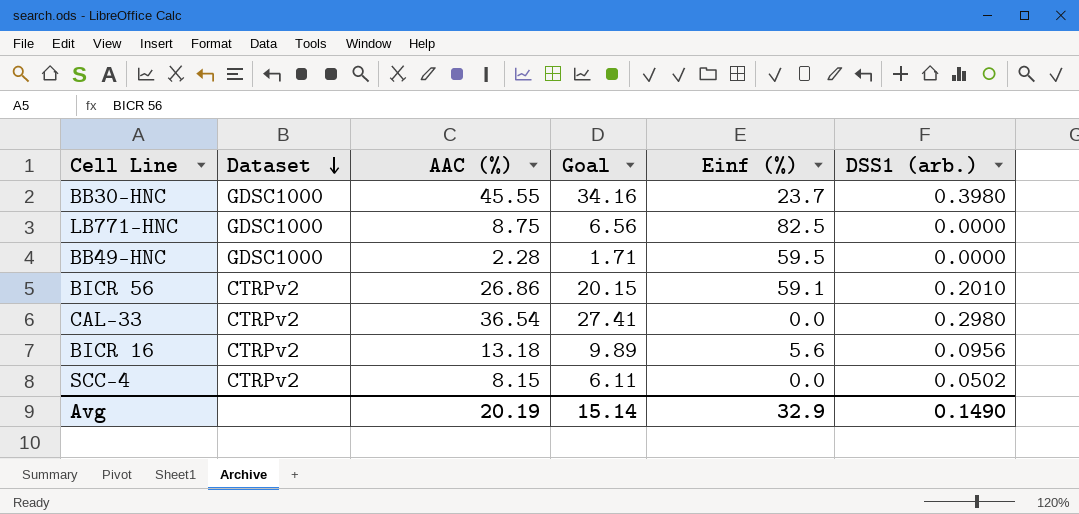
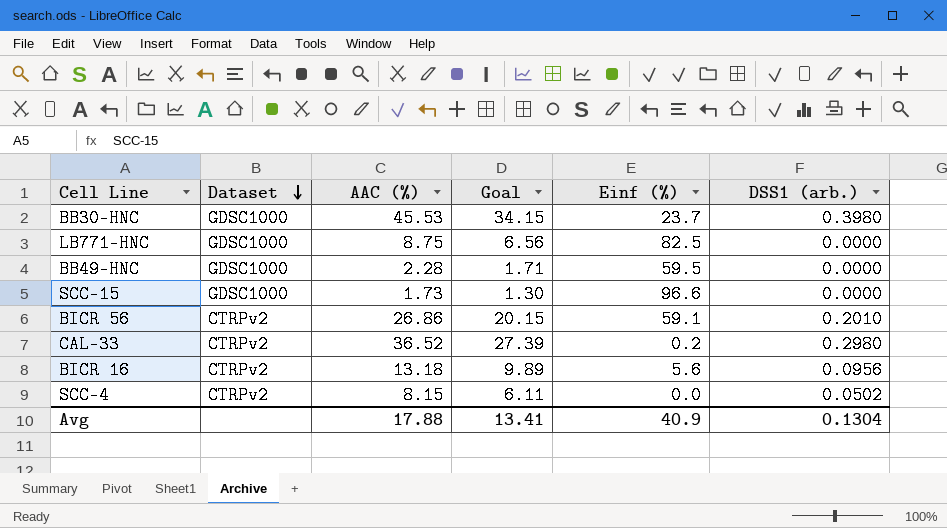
BB30-HNC | AAC (%): 45.55 -> 45.53
BB30-HNC | Goal: 34.16 -> 34.15
row SCC-15: none -> GDSC1000 | 1.73 | 1.30 | 96.6 | 0.0000
CAL-33 | AAC (%): 36.54 -> 36.52
CAL-33 | Goal: 27.41 -> 27.39
CAL-33 | Einf (%): 0.0 -> 0.2
Avg | AAC (%): 20.19 -> 17.88
Avg | Goal: 15.14 -> 13.41
Avg | Einf (%): 32.9 -> 40.9
Avg | DSS1 (arb.): 0.1490 -> 0.1304

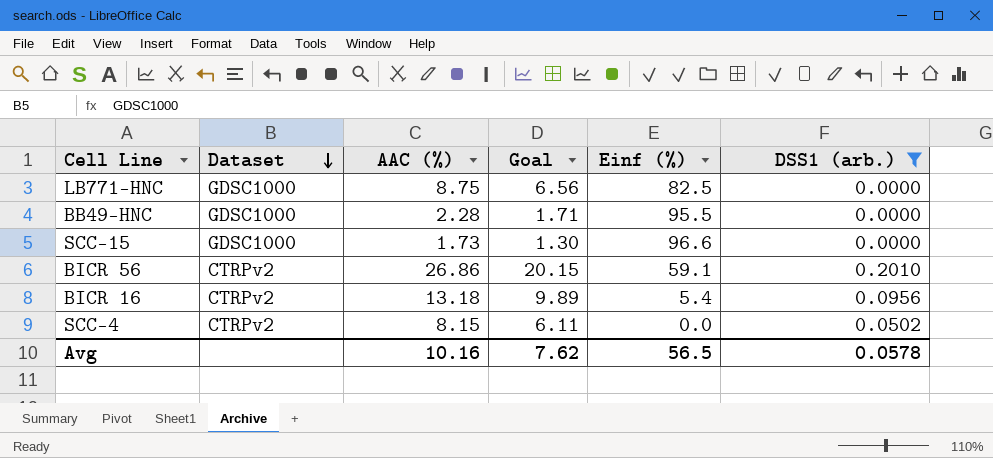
filter: none -> DSS1 (arb.) <= 0.2010
BB49-HNC | Einf (%): 59.5 -> 95.5
BICR 16 | Einf (%): 5.6 -> 5.4
Avg | AAC (%): 17.88 -> 10.16
Avg | Goal: 13.41 -> 7.62
Avg | Einf (%): 40.9 -> 56.5
Avg | DSS1 (arb.): 0.1304 -> 0.0578

